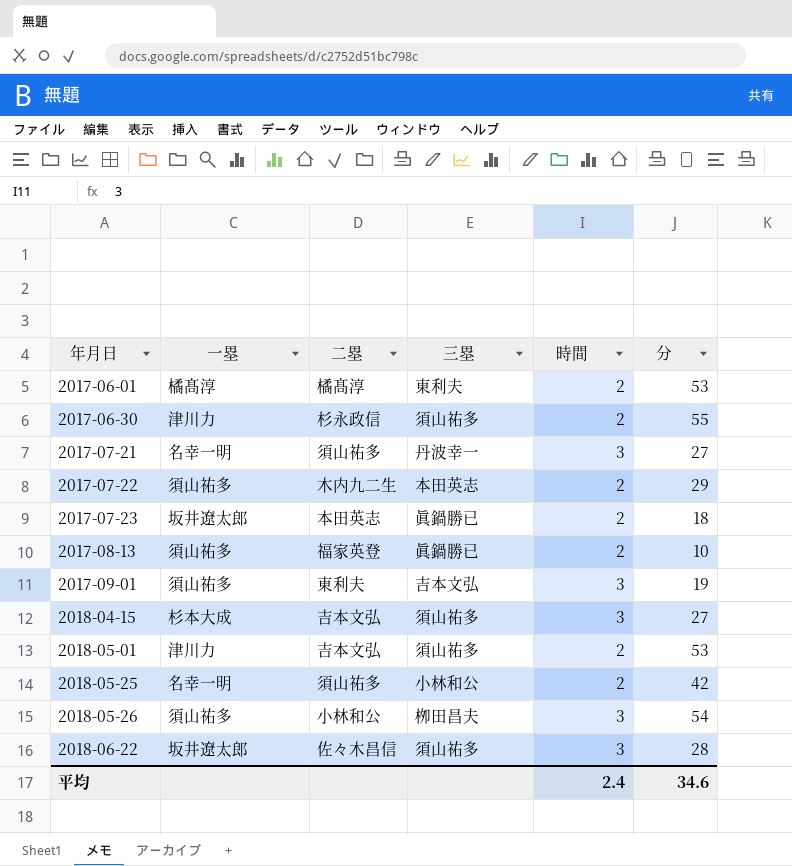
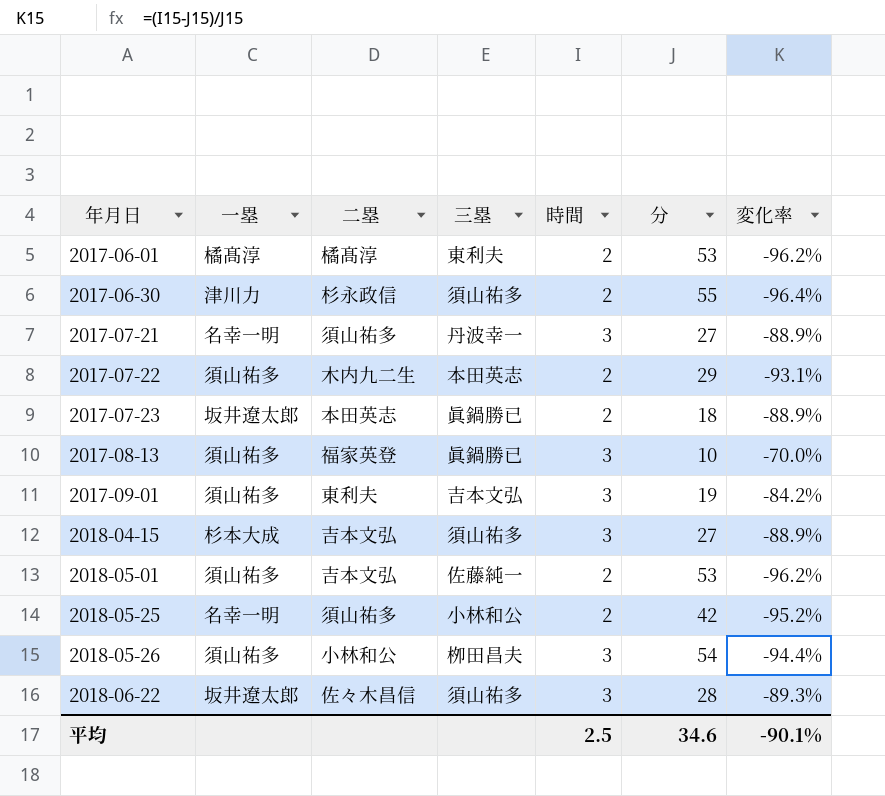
column 変化率 | formula: none -> ([時間] - [分]) / [分]
2017-08-13 | 時間: 2 -> 3
2018-05-01 | 一塁: 津川力 -> 須山祐多
2018-05-01 | 三塁: 須山祐多 -> 佐藤純一
平均 | 時間: 2.4 -> 2.5

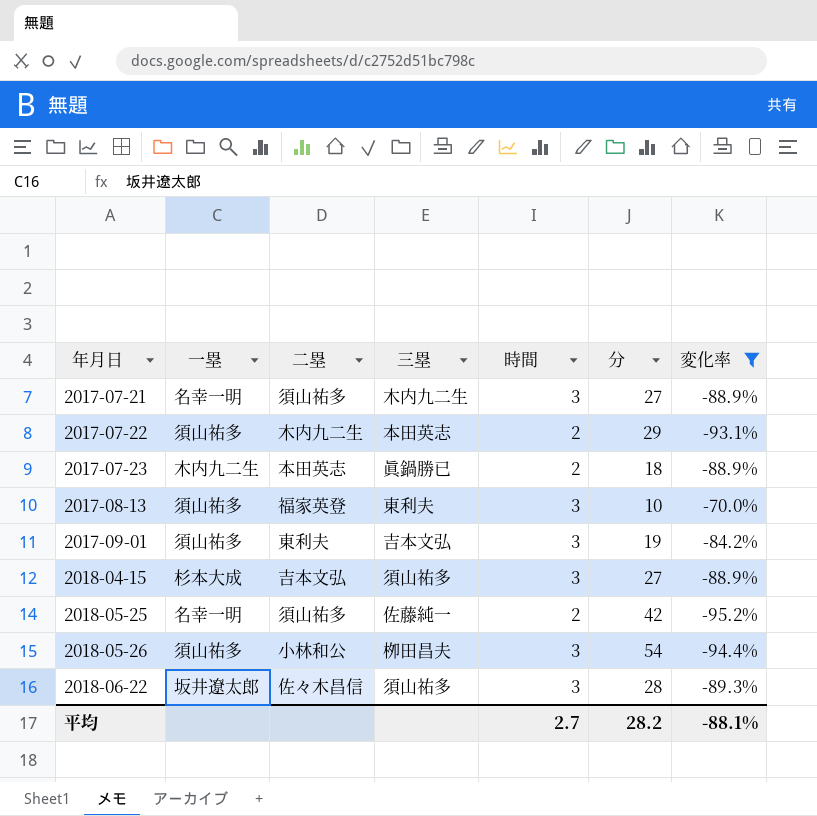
filter: none -> 変化率 >= -95.2%
2017-07-21 | 三塁: 丹波幸一 -> 木内九二生
2017-07-23 | 一塁: 坂井遼太郎 -> 木内九二生
2017-08-13 | 三塁: 眞鍋勝已 -> 東利夫
2018-05-25 | 三塁: 小林和公 -> 佐藤純一
平均 | 時間: 2.5 -> 2.7
平均 | 分: 34.6 -> 28.2
平均 | 変化率: -90.1% -> -88.1%

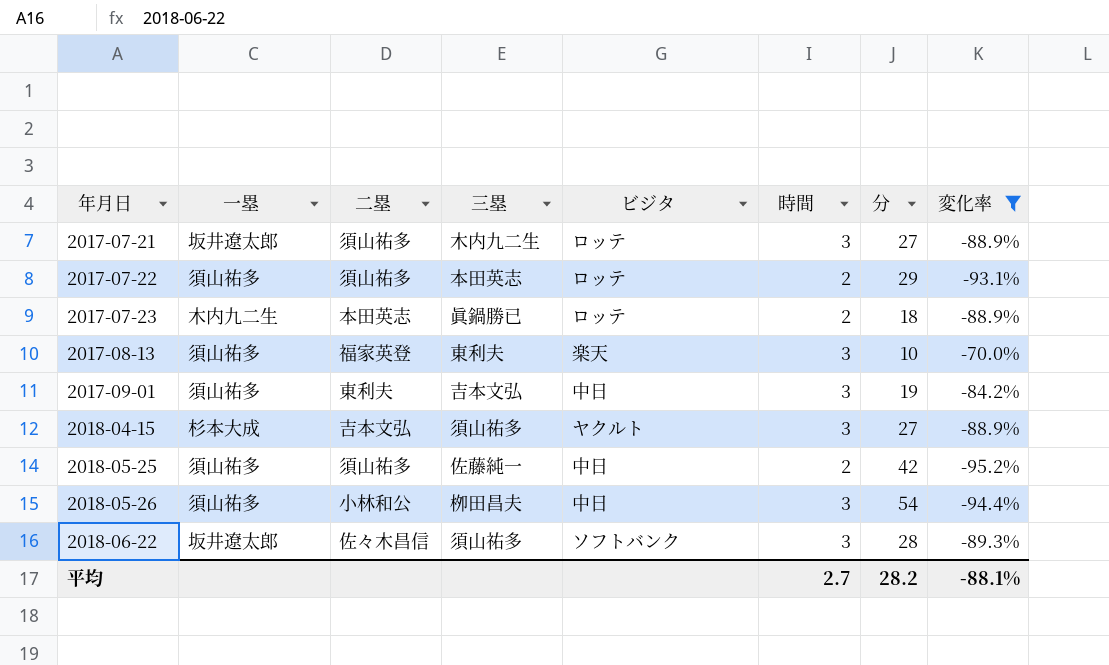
column ビジタ | position: none -> 5
2017-07-21 | 一塁: 名幸一明 -> 坂井遼太郎
2017-07-22 | 二塁: 木内九二生 -> 須山祐多
2018-05-25 | 一塁: 名幸一明 -> 須山祐多

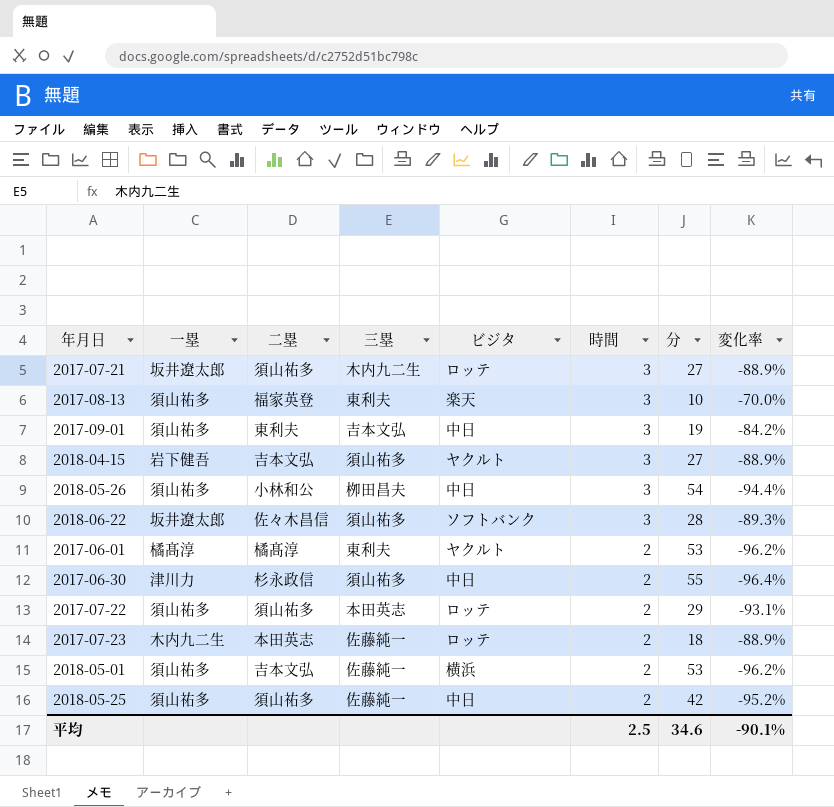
filter: 変化率 >= -95.2% -> none
row order: 年月日 ascending -> 時間 descending
2018-04-15 | 一塁: 杉本大成 -> 岩下健吾
2017-07-23 | 三塁: 眞鍋勝已 -> 佐藤純一
平均 | 時間: 2.7 -> 2.5
平均 | 分: 28.2 -> 34.6
平均 | 変化率: -88.1% -> -90.1%

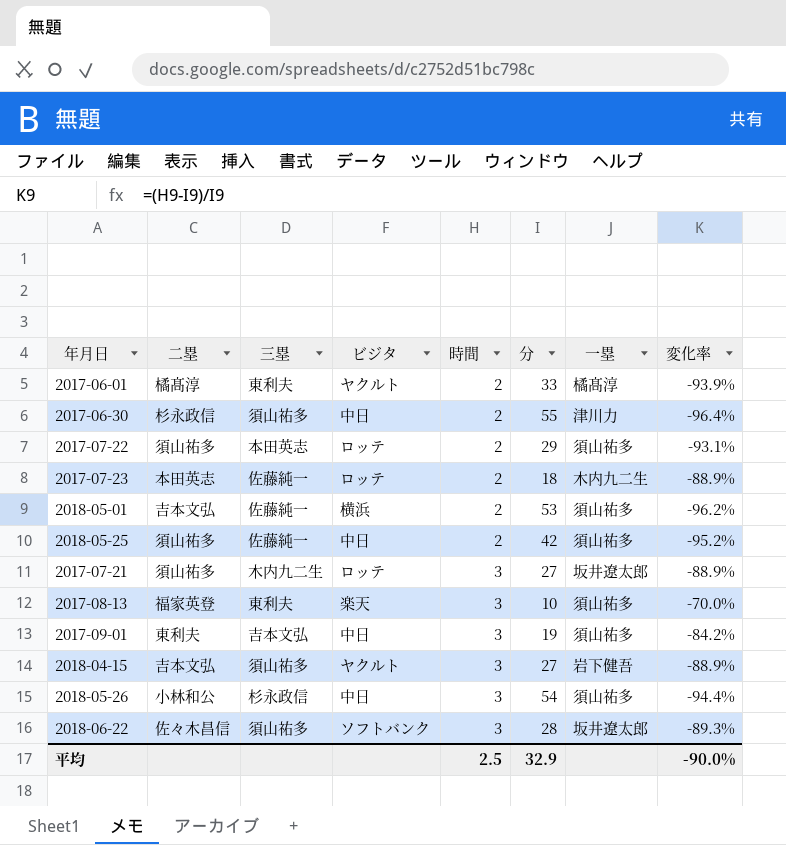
row order: 時間 descending -> 時間 ascending
column 一塁 | position: 2 -> 7
2017-06-01 | 分: 53 -> 33
2017-06-01 | 変化率: -96.2% -> -93.9%
2018-05-26 | 三塁: 栁田昌夫 -> 杉永政信
平均 | 分: 34.6 -> 32.9
平均 | 変化率: -90.1% -> -90.0%

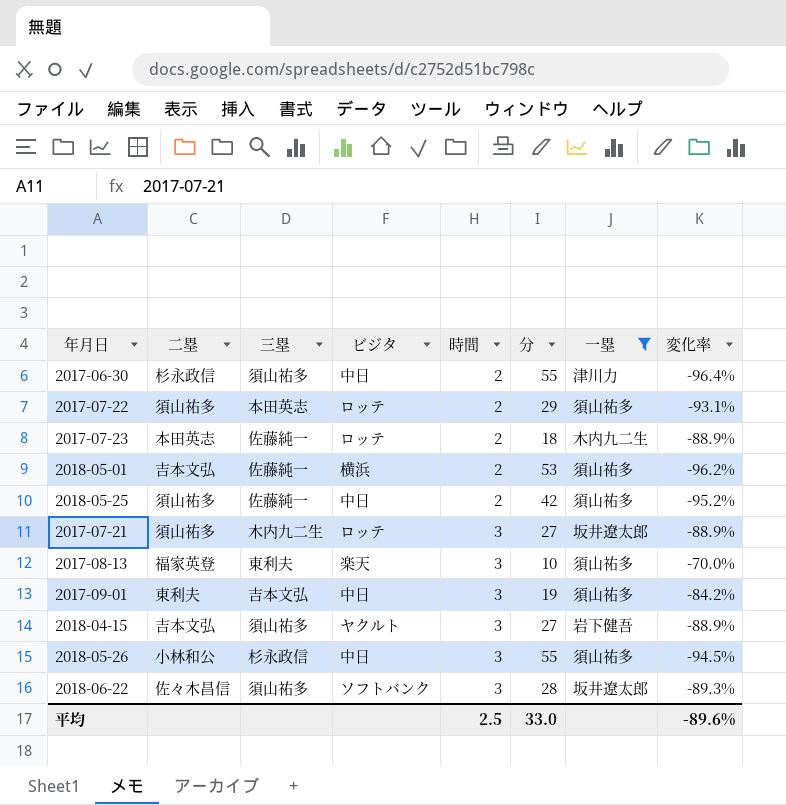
filter: none -> 一塁 != 橘髙淳
2018-05-26 | 分: 54 -> 55
2018-05-26 | 変化率: -94.4% -> -94.5%
平均 | 分: 32.9 -> 33.0
平均 | 変化率: -90.0% -> -89.6%

